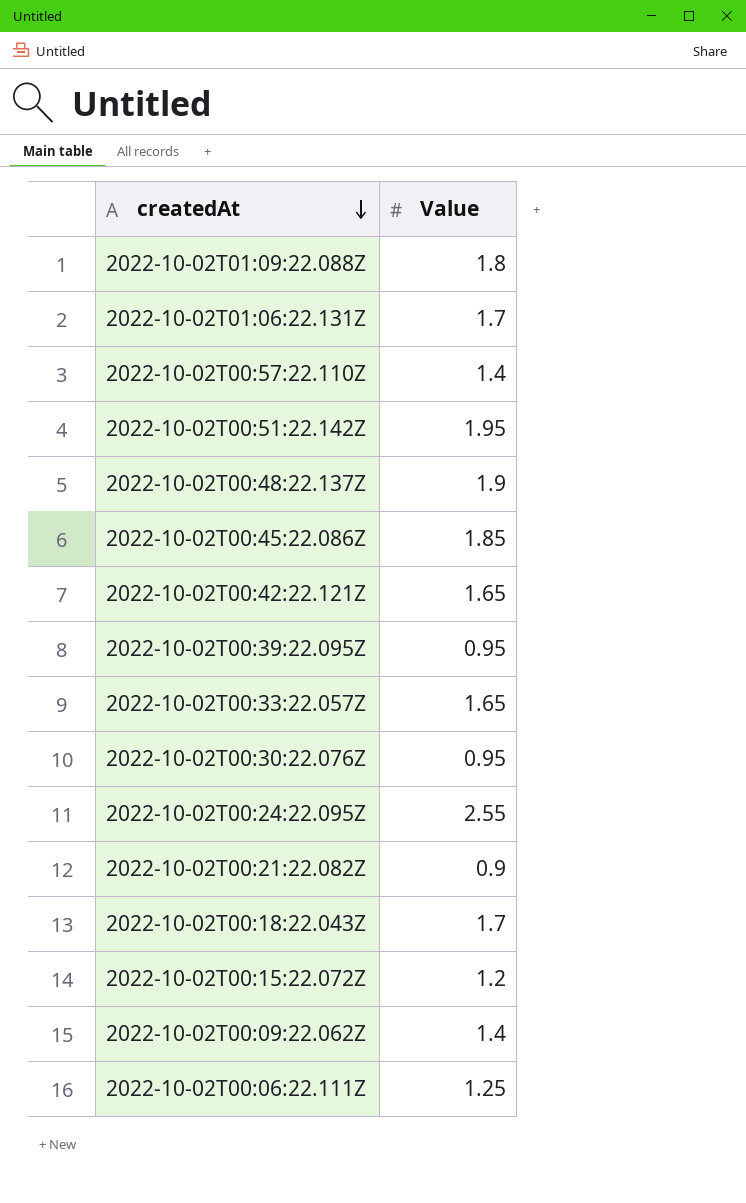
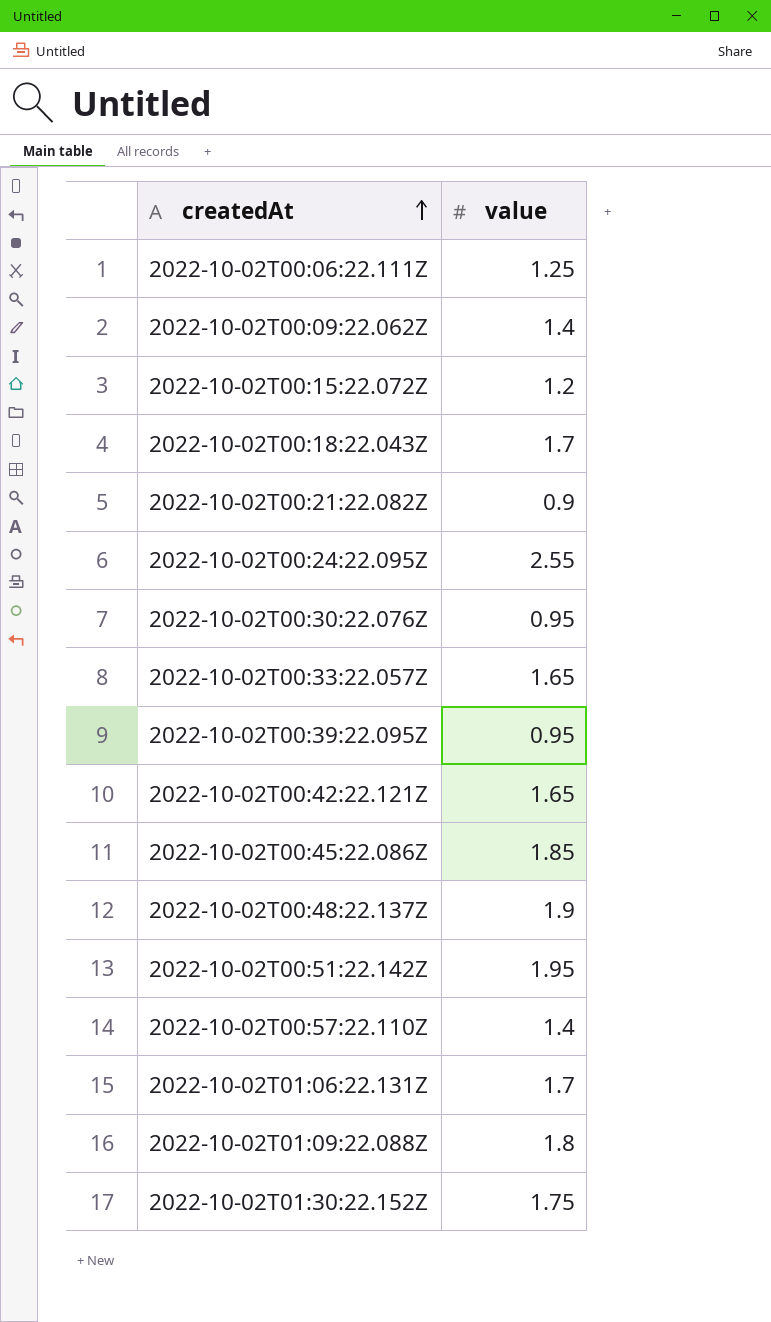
row order: createdAt descending -> createdAt ascending
column name: Value -> value
row 2022-10-02T01:30:22.152Z: none -> 1.75

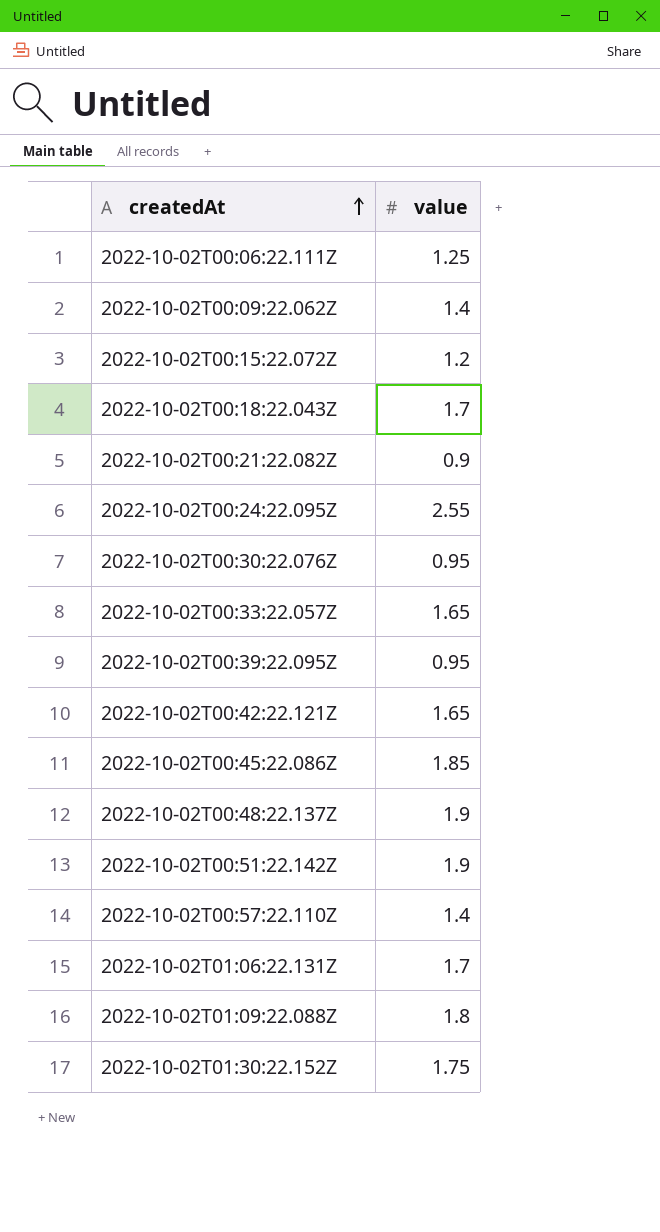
2022-10-02T00:51:22.142Z | value: 1.95 -> 1.9

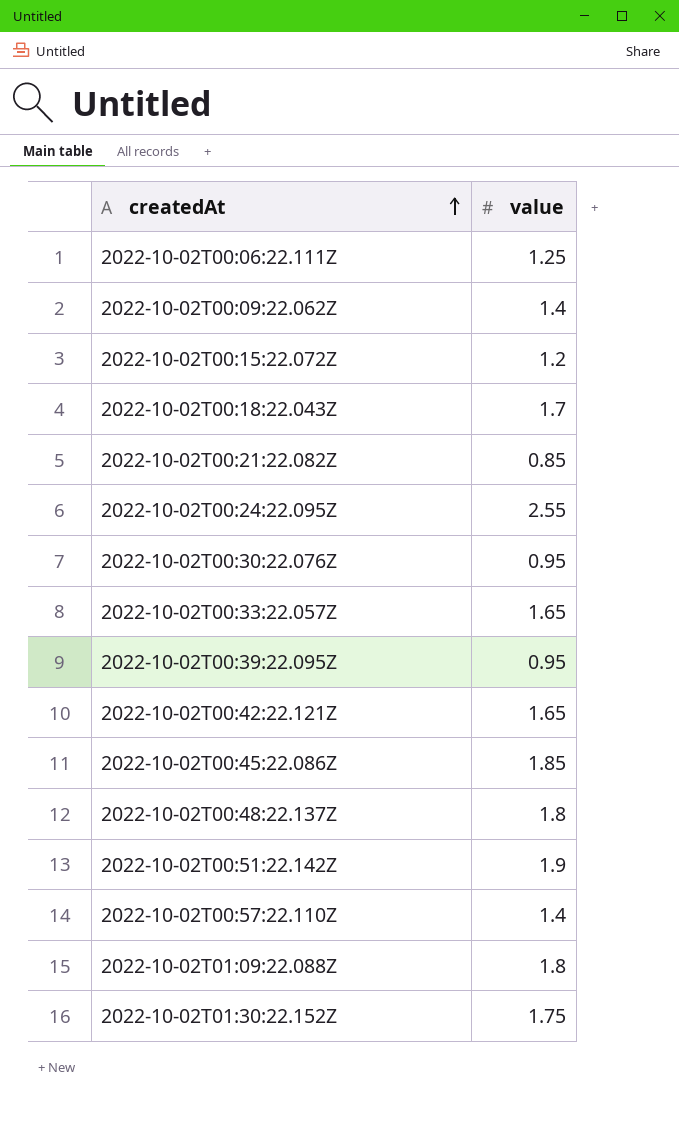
row 2022-10-02T01:06:22.131Z: 1.7 -> none
2022-10-02T00:21:22.082Z | value: 0.9 -> 0.85
2022-10-02T00:48:22.137Z | value: 1.9 -> 1.8

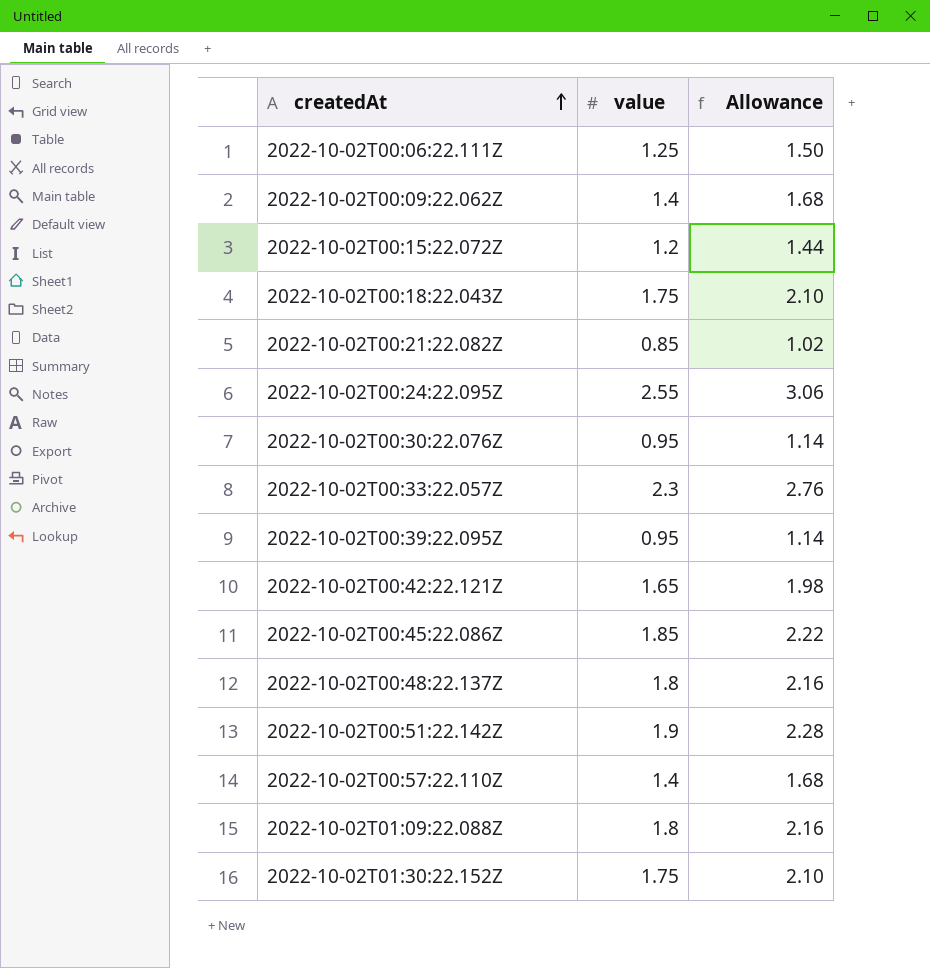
column Allowance | formula: none -> [value] * 1.2
2022-10-02T00:18:22.043Z | value: 1.7 -> 1.75
2022-10-02T00:33:22.057Z | value: 1.65 -> 2.3

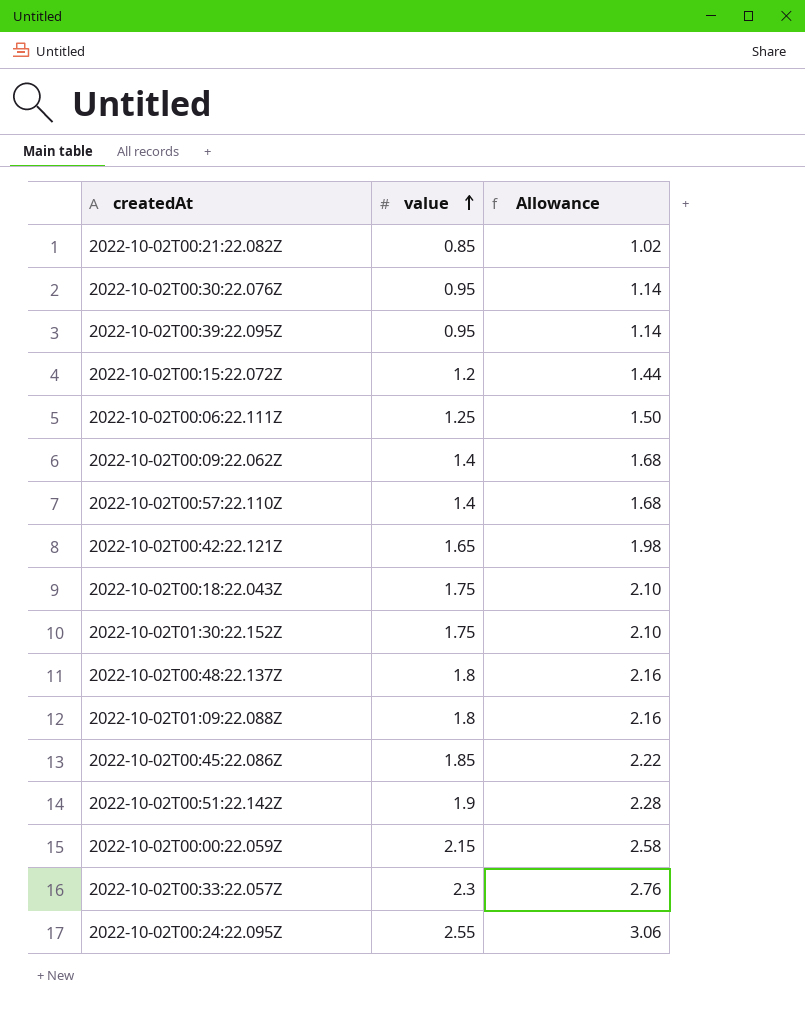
row order: createdAt ascending -> value ascending
row 2022-10-02T00:00:22.059Z: none -> 2.15 | 2.58

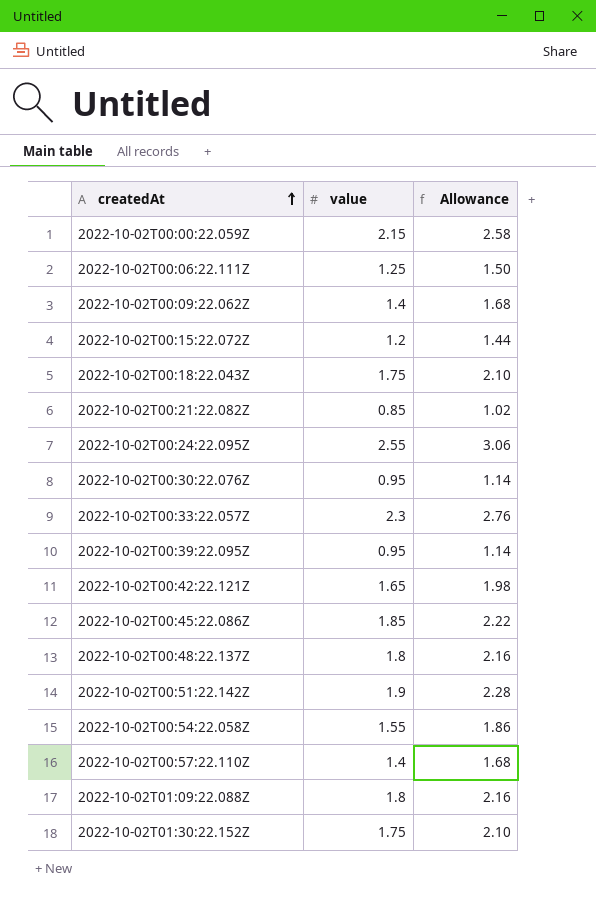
row order: value ascending -> createdAt ascending
row 2022-10-02T00:54:22.058Z: none -> 1.55 | 1.86

